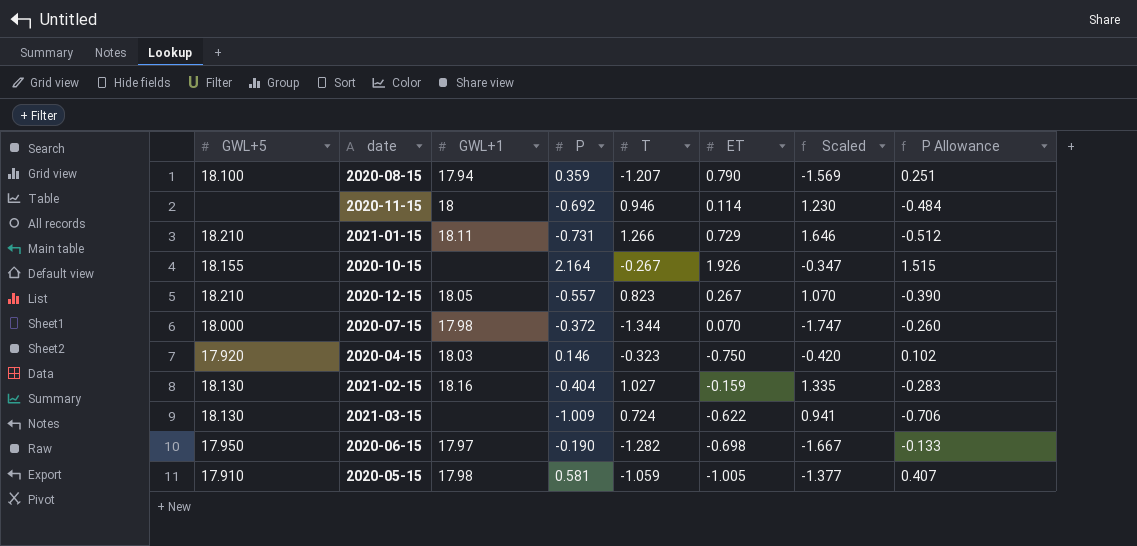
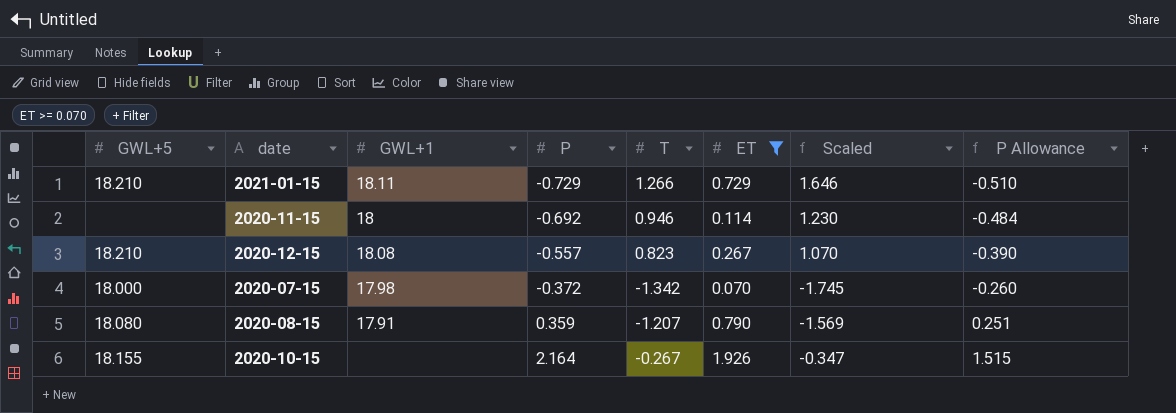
filter: none -> ET >= 0.070
row order: none -> P ascending
2021-01-15 | P: -0.731 -> -0.729
2021-01-15 | P Allowance: -0.512 -> -0.510
2020-12-15 | GWL+1: 18.05 -> 18.08
2020-07-15 | T: -1.344 -> -1.342
2020-07-15 | Scaled: -1.747 -> -1.745
2020-08-15 | GWL+5: 18.100 -> 18.080
2020-08-15 | GWL+1: 17.94 -> 17.91

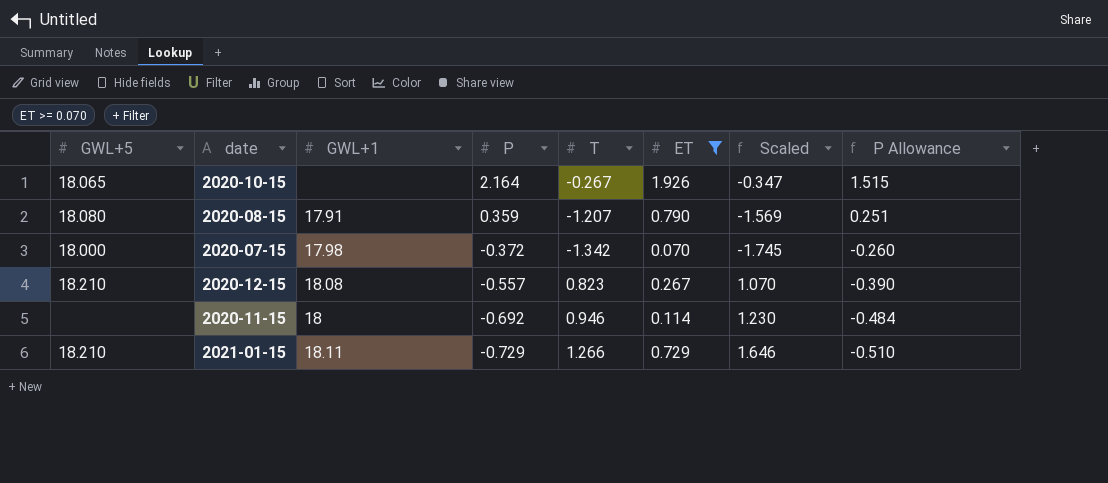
row order: P ascending -> P descending
2020-10-15 | GWL+5: 18.155 -> 18.065

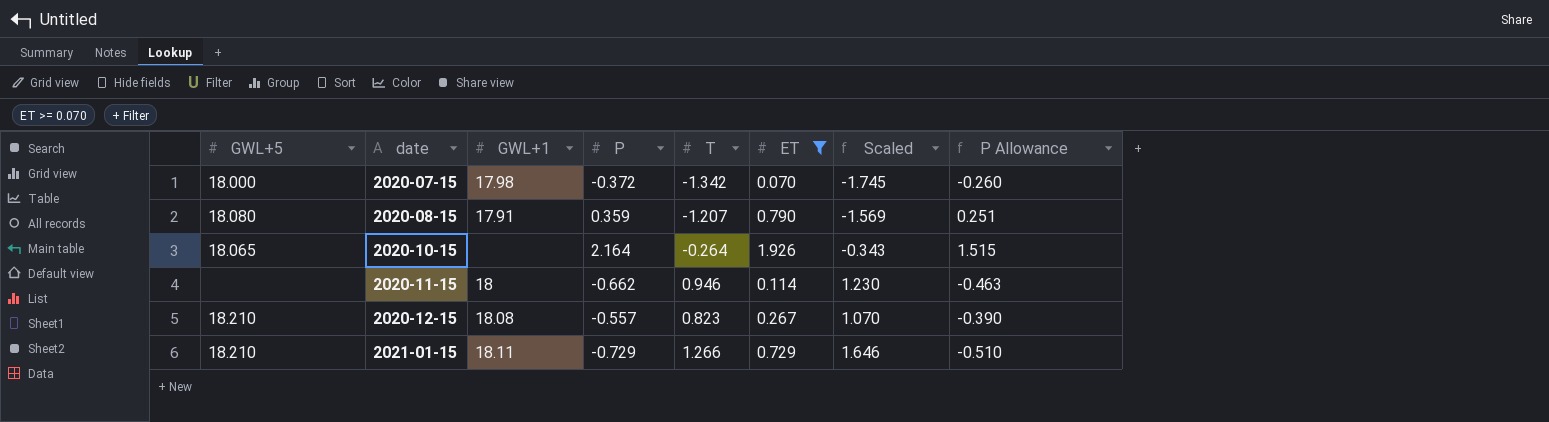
row order: P descending -> date ascending
2020-10-15 | T: -0.267 -> -0.264
2020-10-15 | Scaled: -0.347 -> -0.343
2020-11-15 | P: -0.692 -> -0.662
2020-11-15 | P Allowance: -0.484 -> -0.463

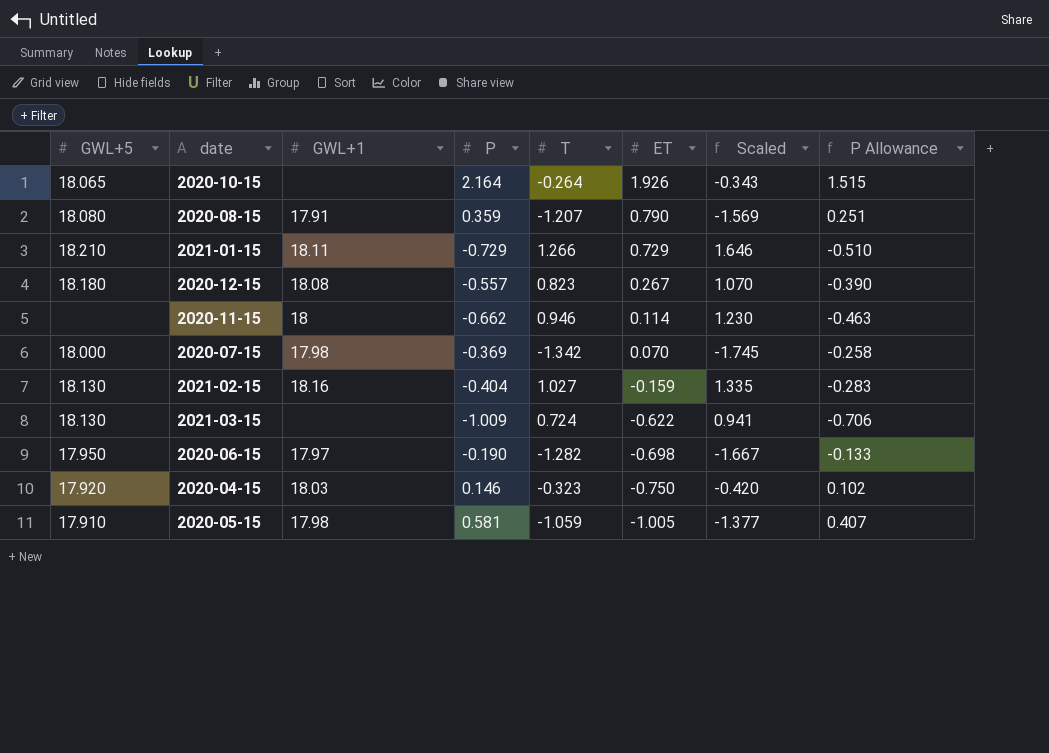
filter: ET >= 0.070 -> none
row order: date ascending -> ET descending
2020-12-15 | GWL+5: 18.210 -> 18.180
2020-07-15 | P: -0.372 -> -0.369
2020-07-15 | P Allowance: -0.260 -> -0.258

